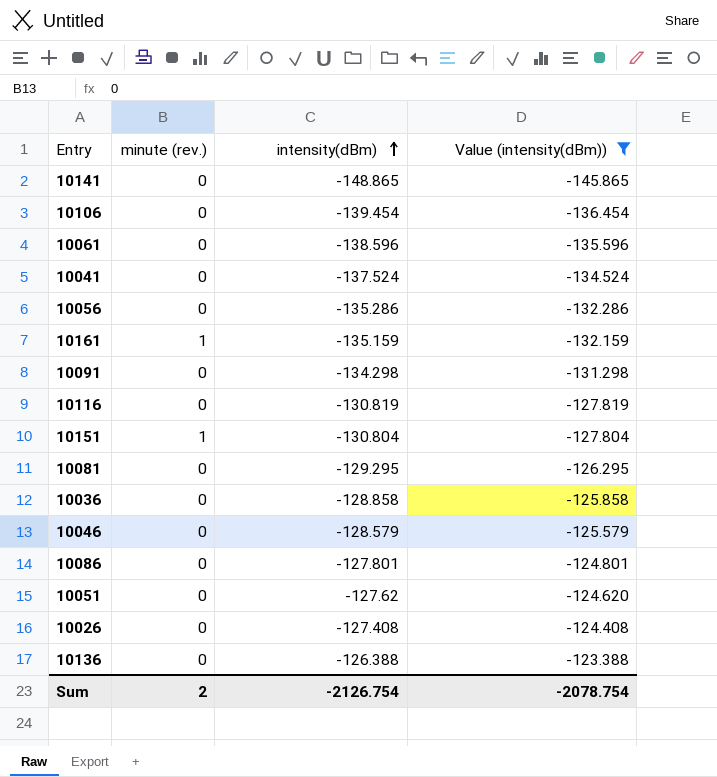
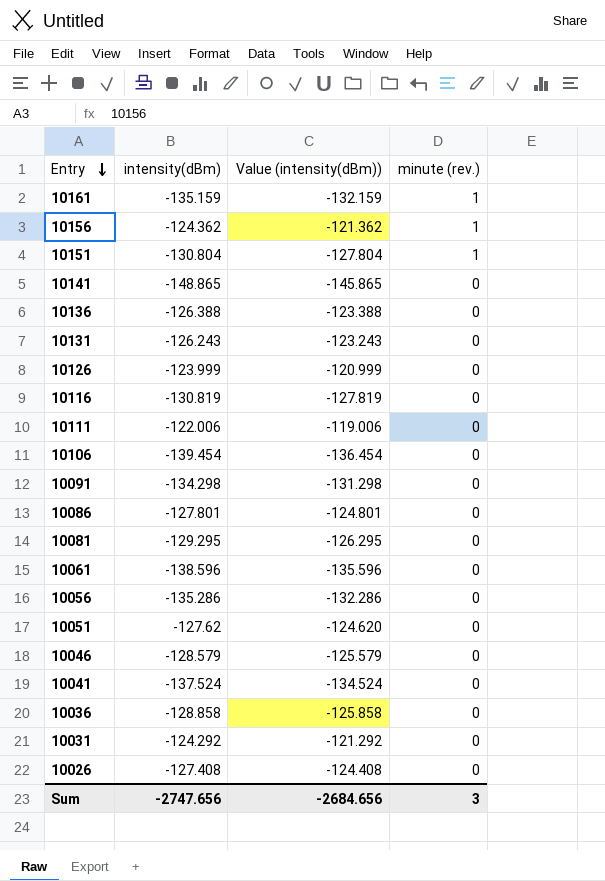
filter: Value (intensity(dBm)) <= -123.388 -> none
row order: intensity(dBm) ascending -> Entry descending
column minute (rev.) | position: 2 -> 4
Sum | intensity(dBm): -2126.754 -> -2747.656
Sum | Value (intensity(dBm)): -2078.754 -> -2684.656
Sum | minute (rev.): 2 -> 3

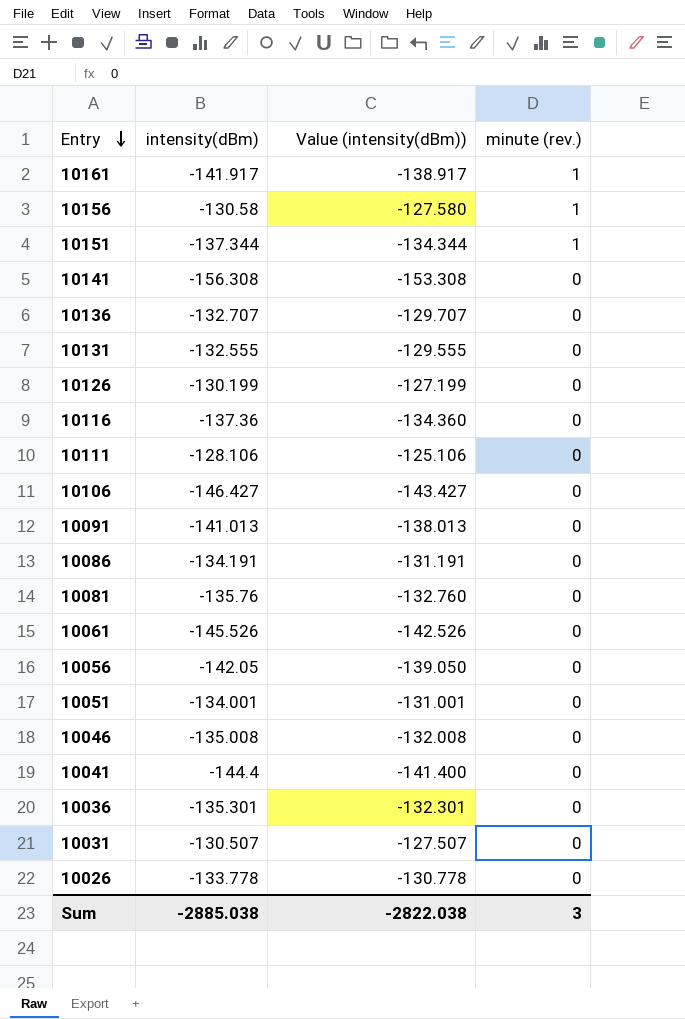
10161 | intensity(dBm): -135.159 -> -141.917
10161 | Value (intensity(dBm)): -132.159 -> -138.917
10156 | intensity(dBm): -124.362 -> -130.58
10156 | Value (intensity(dBm)): -121.362 -> -127.580
10151 | intensity(dBm): -130.804 -> -137.344
10151 | Value (intensity(dBm)): -127.804 -> -134.344
10141 | intensity(dBm): -148.865 -> -156.308
10141 | Value (intensity(dBm)): -145.865 -> -153.308
10136 | intensity(dBm): -126.388 -> -132.707
10136 | Value (intensity(dBm)): -123.388 -> -129.707
10131 | intensity(dBm): -126.243 -> -132.555
10131 | Value (intensity(dBm)): -123.243 -> -129.555
10126 | intensity(dBm): -123.999 -> -130.199
10126 | Value (intensity(dBm)): -120.999 -> -127.199
10116 | intensity(dBm): -130.819 -> -137.36
10116 | Value (intensity(dBm)): -127.819 -> -134.360
10111 | intensity(dBm): -122.006 -> -128.106
10111 | Value (intensity(dBm)): -119.006 -> -125.106
10106 | intensity(dBm): -139.454 -> -146.427
10106 | Value (intensity(dBm)): -136.454 -> -143.427
10091 | intensity(dBm): -134.298 -> -141.013
10091 | Value (intensity(dBm)): -131.298 -> -138.013
10086 | intensity(dBm): -127.801 -> -134.191
10086 | Value (intensity(dBm)): -124.801 -> -131.191
10081 | intensity(dBm): -129.295 -> -135.76
10081 | Value (intensity(dBm)): -126.295 -> -132.760
10061 | intensity(dBm): -138.596 -> -145.526
10061 | Value (intensity(dBm)): -135.596 -> -142.526
10056 | intensity(dBm): -135.286 -> -142.05
10056 | Value (intensity(dBm)): -132.286 -> -139.050
10051 | intensity(dBm): -127.62 -> -134.001
10051 | Value (intensity(dBm)): -124.620 -> -131.001
10046 | intensity(dBm): -128.579 -> -135.008
10046 | Value (intensity(dBm)): -125.579 -> -132.008
10041 | intensity(dBm): -137.524 -> -144.4
10041 | Value (intensity(dBm)): -134.524 -> -141.400
10036 | intensity(dBm): -128.858 -> -135.301
10036 | Value (intensity(dBm)): -125.858 -> -132.301
10031 | intensity(dBm): -124.292 -> -130.507
10031 | Value (intensity(dBm)): -121.292 -> -127.507
10026 | intensity(dBm): -127.408 -> -133.778
10026 | Value (intensity(dBm)): -124.408 -> -130.778
Sum | intensity(dBm): -2747.656 -> -2885.038
Sum | Value (intensity(dBm)): -2684.656 -> -2822.038

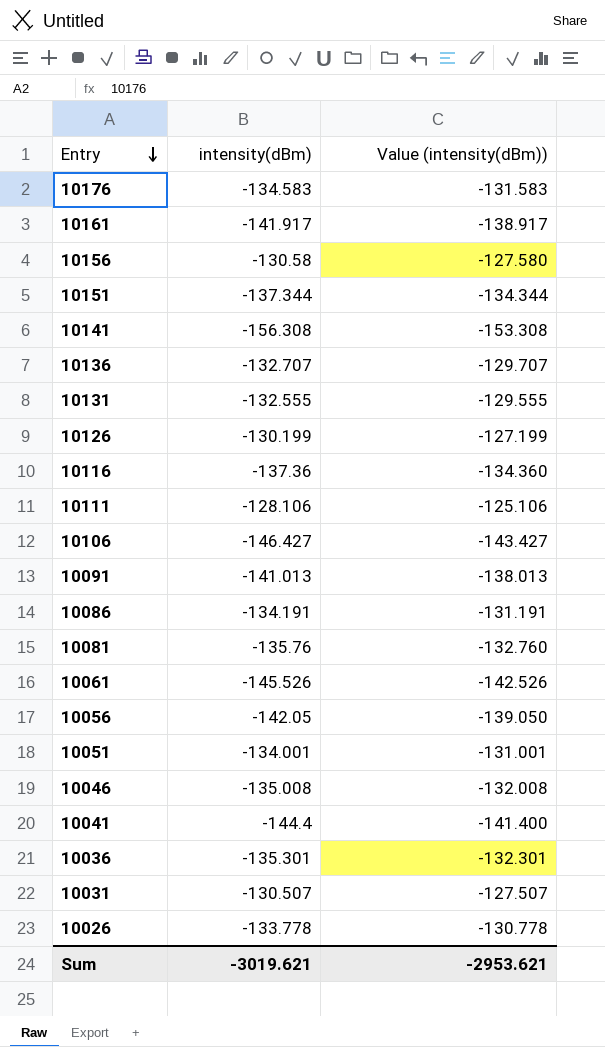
column minute (rev.) | position: 4 -> none
row 10176: none -> -134.583 | -131.583
Sum | intensity(dBm): -2885.038 -> -3019.621
Sum | Value (intensity(dBm)): -2822.038 -> -2953.621

